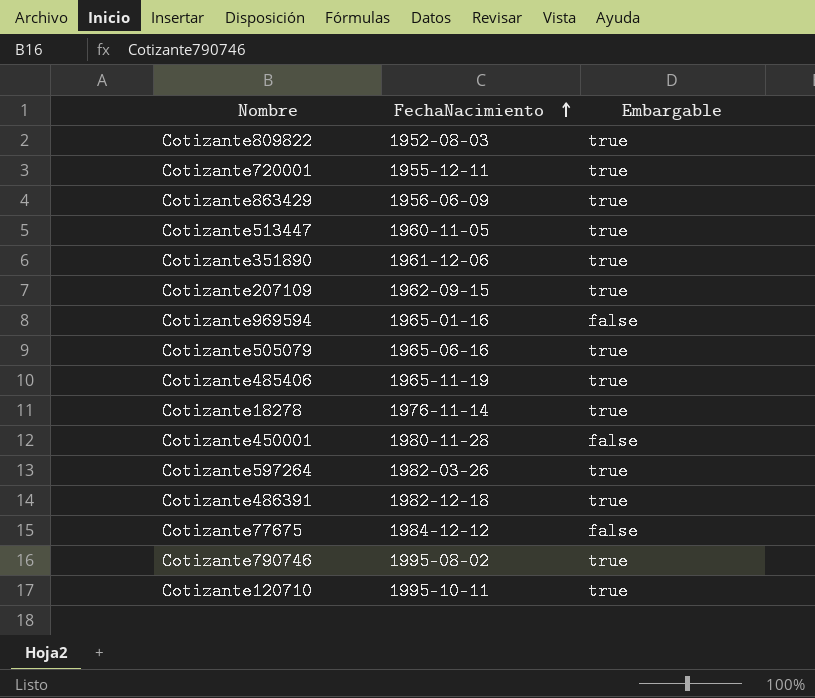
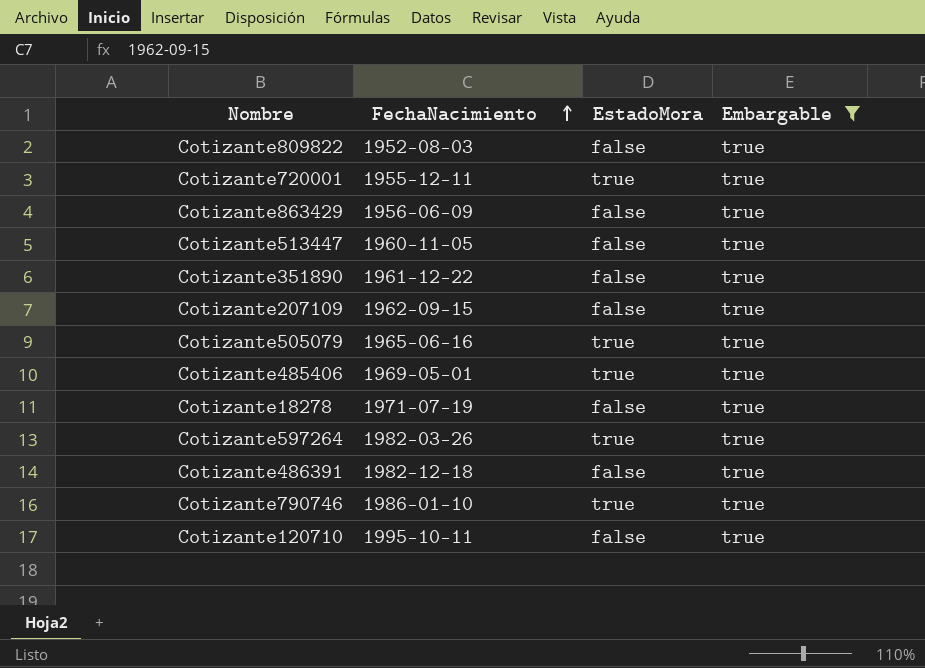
filter: none -> Embargable = true
column EstadoMora | position: none -> 3
Cotizante351890 | FechaNacimiento: 1961-12-06 -> 1961-12-22
Cotizante485406 | FechaNacimiento: 1965-11-19 -> 1969-05-01
Cotizante18278 | FechaNacimiento: 1976-11-14 -> 1971-07-19
Cotizante790746 | FechaNacimiento: 1995-08-02 -> 1986-01-10

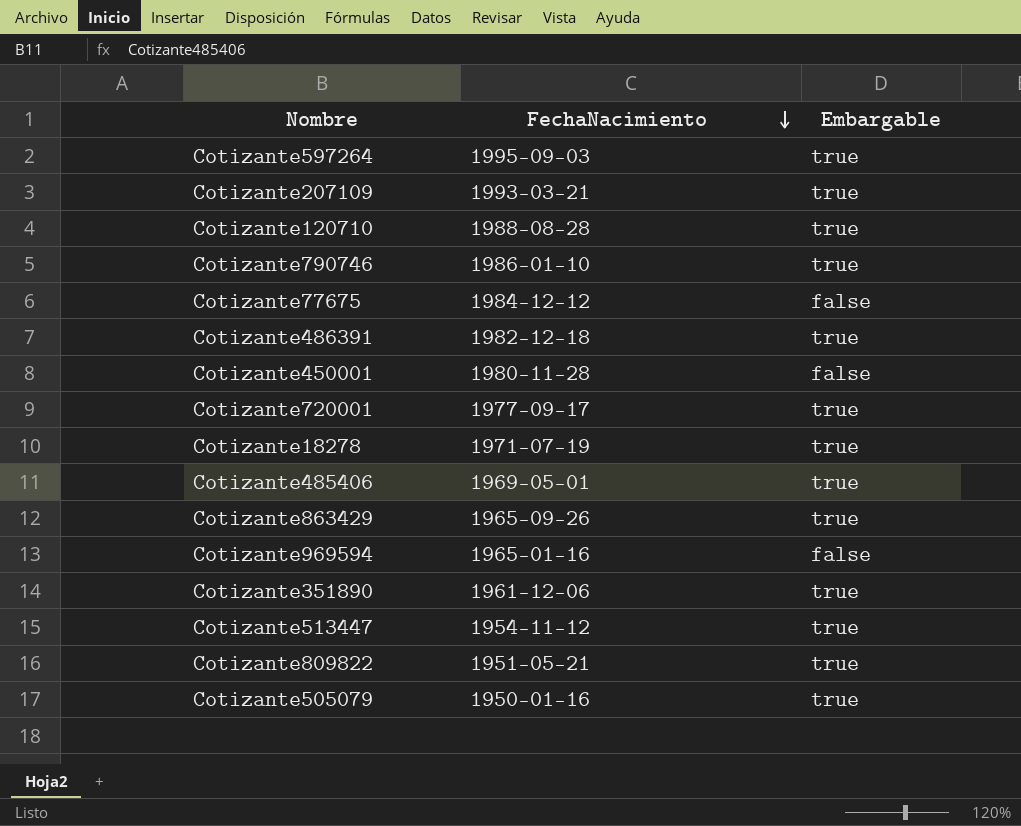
filter: Embargable = true -> none
row order: FechaNacimiento ascending -> FechaNacimiento descending
column EstadoMora | position: 3 -> none
Cotizante597264 | FechaNacimiento: 1982-03-26 -> 1995-09-03
Cotizante207109 | FechaNacimiento: 1962-09-15 -> 1993-03-21
Cotizante120710 | FechaNacimiento: 1995-10-11 -> 1988-08-28
Cotizante720001 | FechaNacimiento: 1955-12-11 -> 1977-09-17
Cotizante863429 | FechaNacimiento: 1956-06-09 -> 1965-09-26
Cotizante351890 | FechaNacimiento: 1961-12-22 -> 1961-12-06
Cotizante513447 | FechaNacimiento: 1960-11-05 -> 1954-11-12
Cotizante809822 | FechaNacimiento: 1952-08-03 -> 1951-05-21
Cotizante505079 | FechaNacimiento: 1965-06-16 -> 1950-01-16

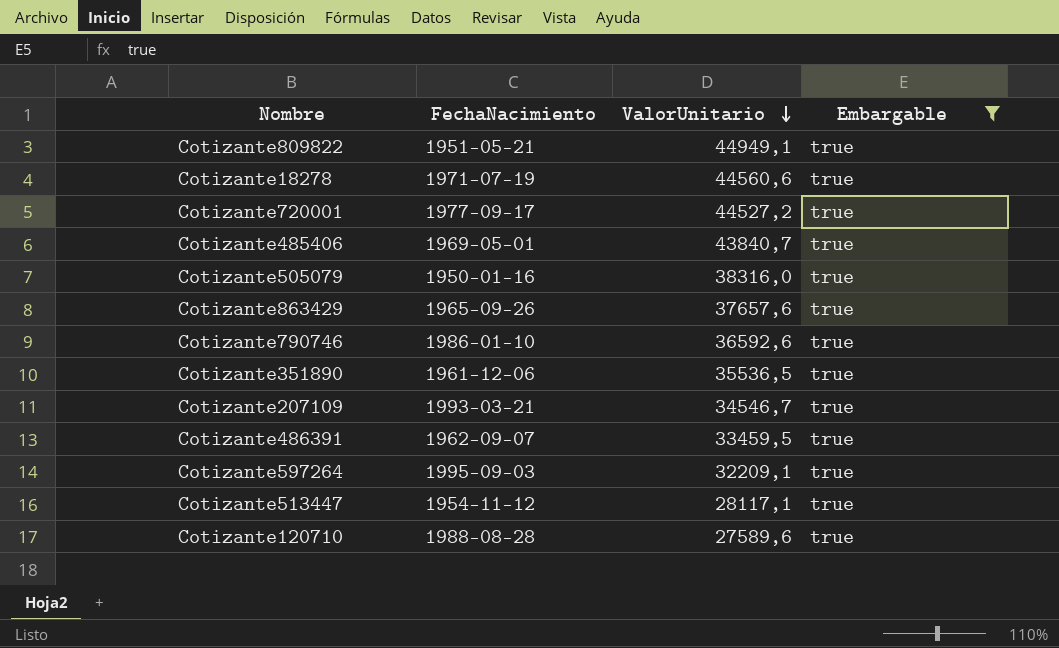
filter: none -> Embargable = true
row order: FechaNacimiento descending -> ValorUnitario descending
column ValorUnitario | position: none -> 3
Cotizante486391 | FechaNacimiento: 1982-12-18 -> 1962-09-07

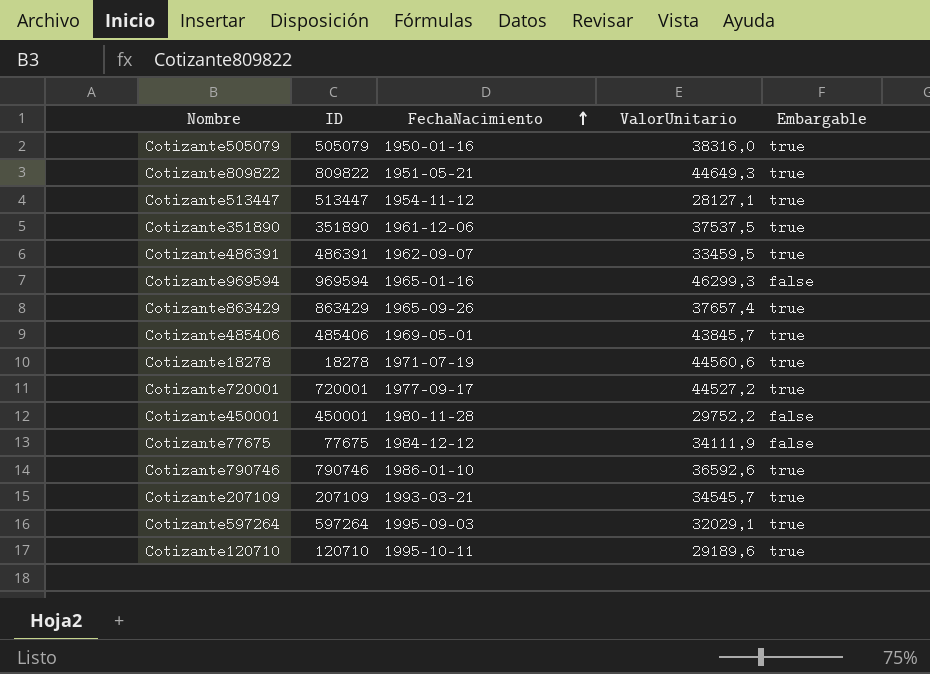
filter: Embargable = true -> none
row order: ValorUnitario descending -> FechaNacimiento ascending
column ID | position: none -> 2
Cotizante809822 | ValorUnitario: 44949,1 -> 44649,3
Cotizante513447 | ValorUnitario: 28117,1 -> 28127,1
Cotizante351890 | ValorUnitario: 35536,5 -> 37537,5
Cotizante863429 | ValorUnitario: 37657,6 -> 37657,4
Cotizante485406 | ValorUnitario: 43840,7 -> 43845,7
Cotizante207109 | ValorUnitario: 34546,7 -> 34545,7
Cotizante597264 | ValorUnitario: 32209,1 -> 32029,1
Cotizante120710 | FechaNacimiento: 1988-08-28 -> 1995-10-11
Cotizante120710 | ValorUnitario: 27589,6 -> 29189,6

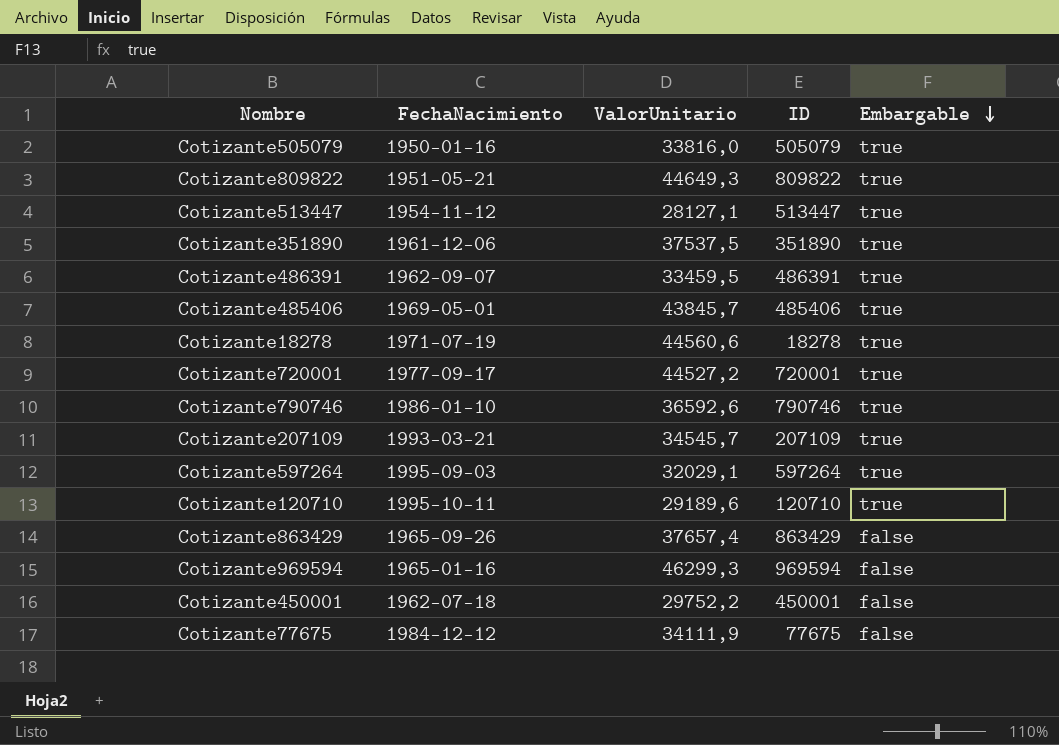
row order: FechaNacimiento ascending -> Embargable descending
column ID | position: 2 -> 4
Cotizante505079 | ValorUnitario: 38316,0 -> 33816,0
Cotizante863429 | Embargable: true -> false
Cotizante450001 | FechaNacimiento: 1980-11-28 -> 1962-07-18

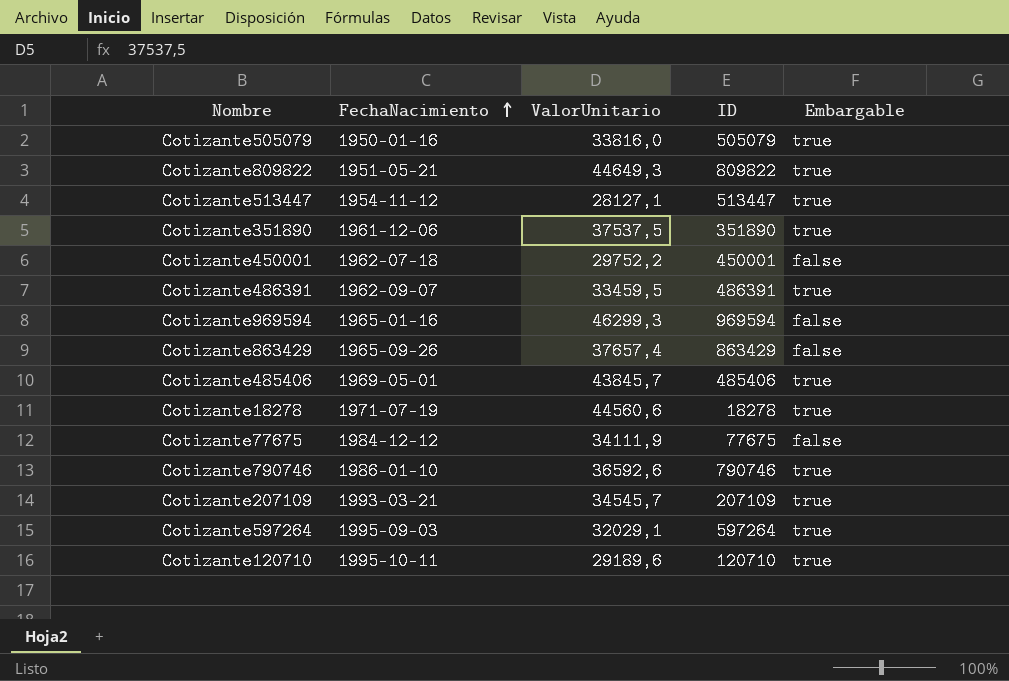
row order: Embargable descending -> FechaNacimiento ascending
row Cotizante720001: 1977-09-17 | 44527,2 | 720001 | true -> none

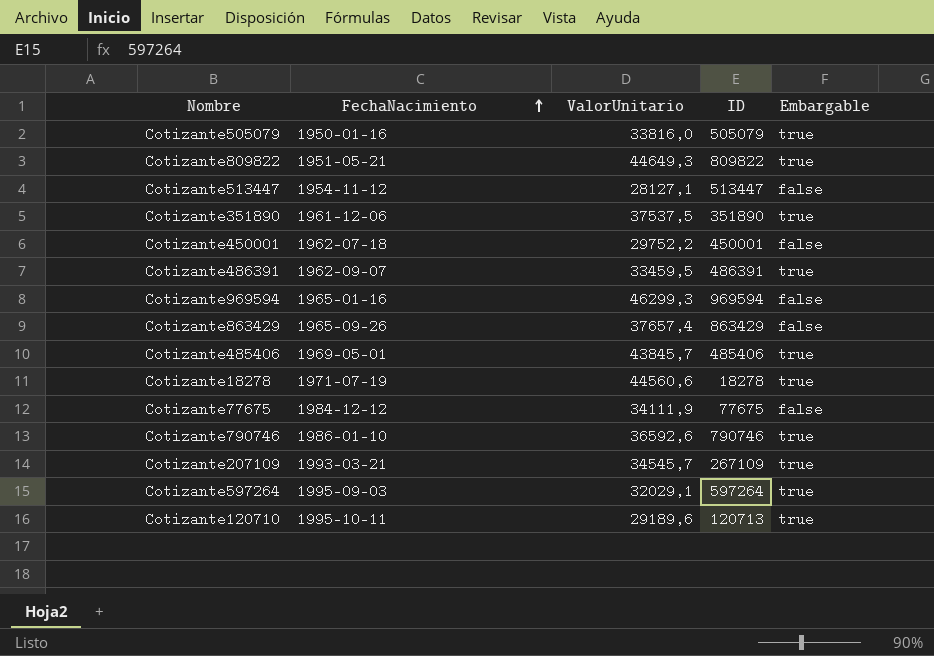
Cotizante513447 | Embargable: true -> false
Cotizante207109 | ID: 207109 -> 267109
Cotizante120710 | ID: 120710 -> 120713

